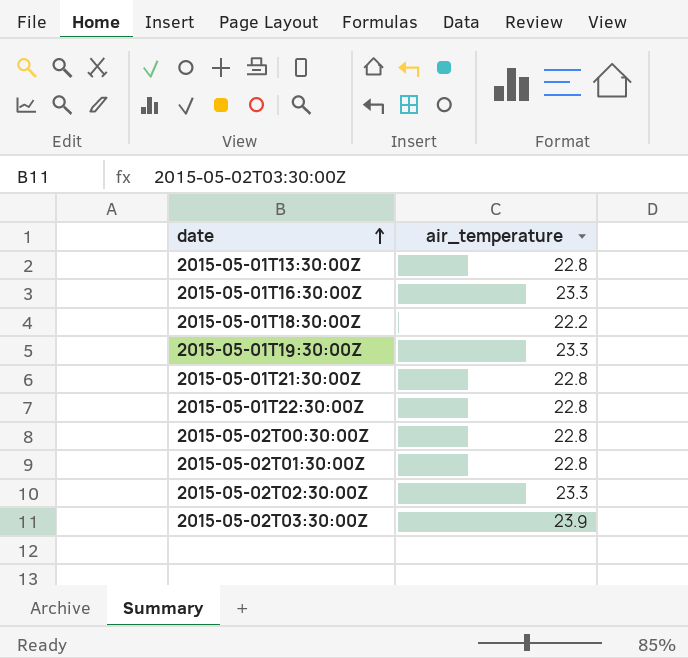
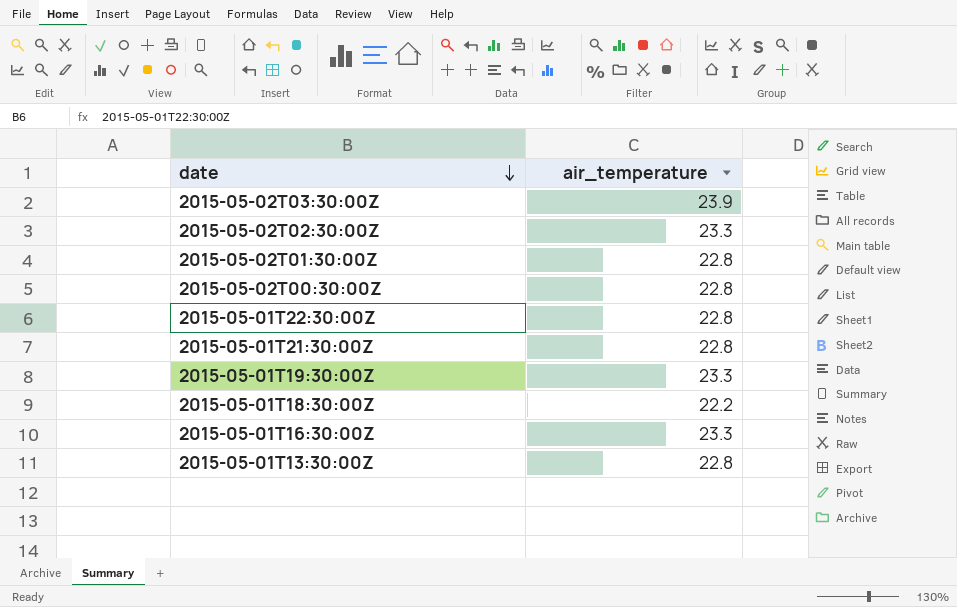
row order: date ascending -> date descending

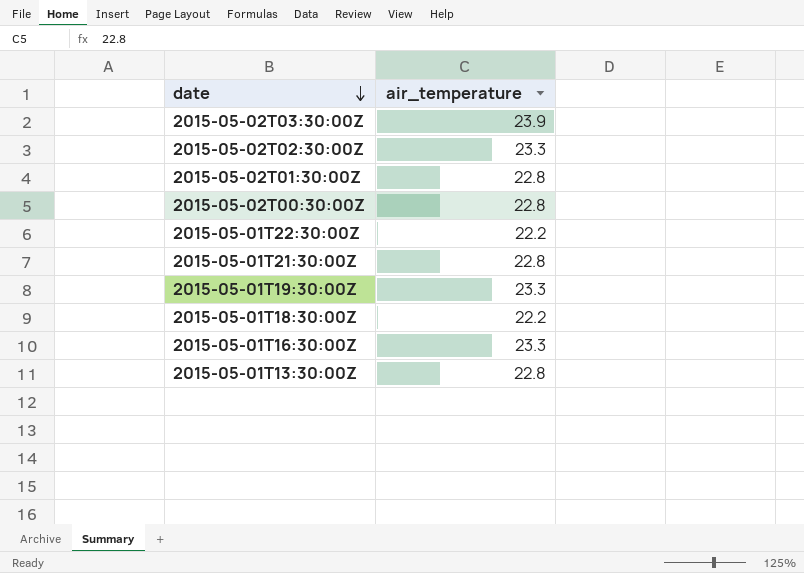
2015-05-01T22:30:00Z | air_temperature: 22.8 -> 22.2

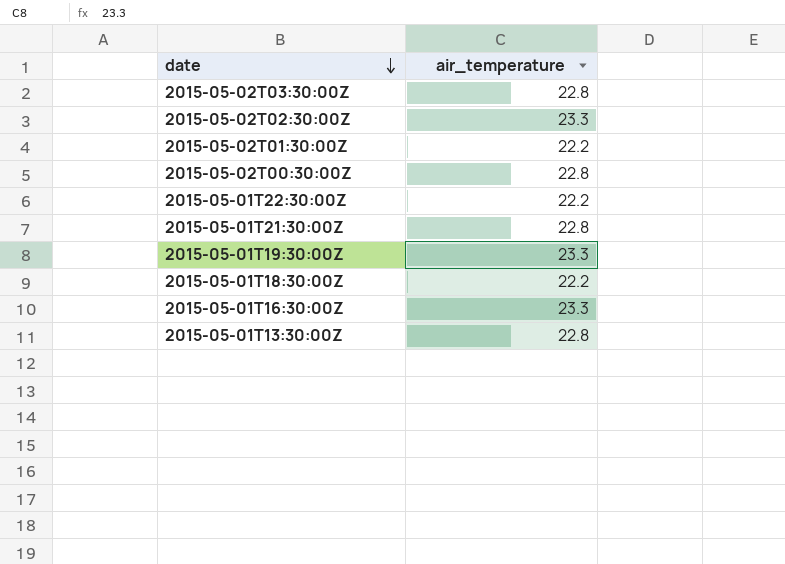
2015-05-02T03:30:00Z | air_temperature: 23.9 -> 22.8
2015-05-02T01:30:00Z | air_temperature: 22.8 -> 22.2

